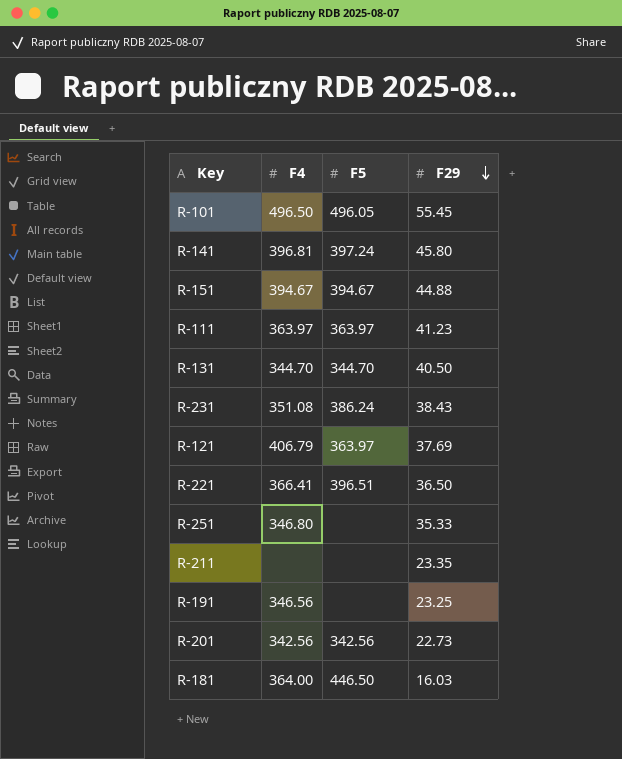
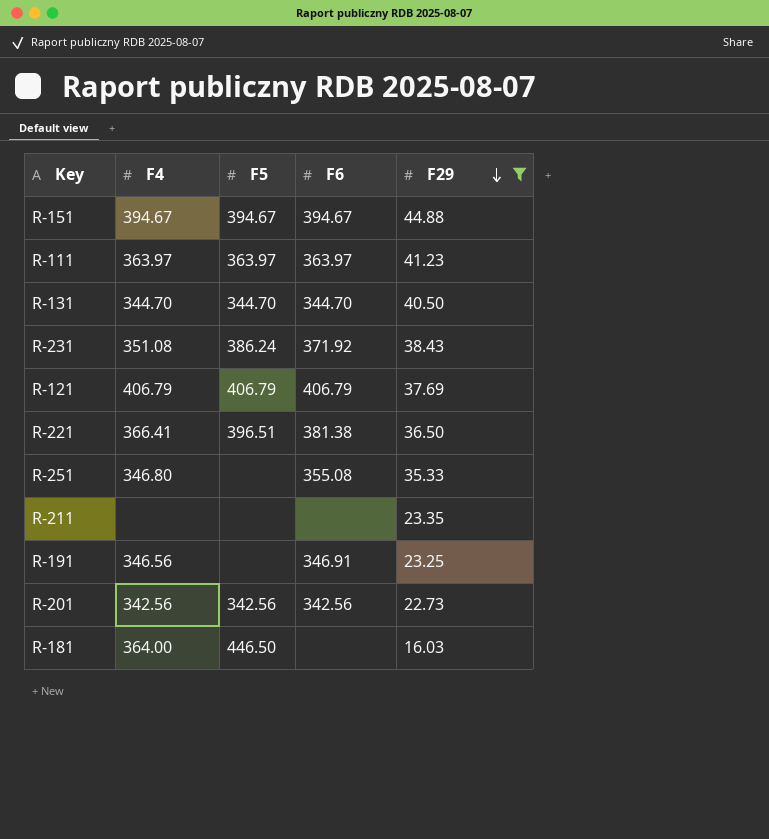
filter: none -> F29 <= 44.88
column F6 | position: none -> 4
R-121 | F5: 363.97 -> 406.79

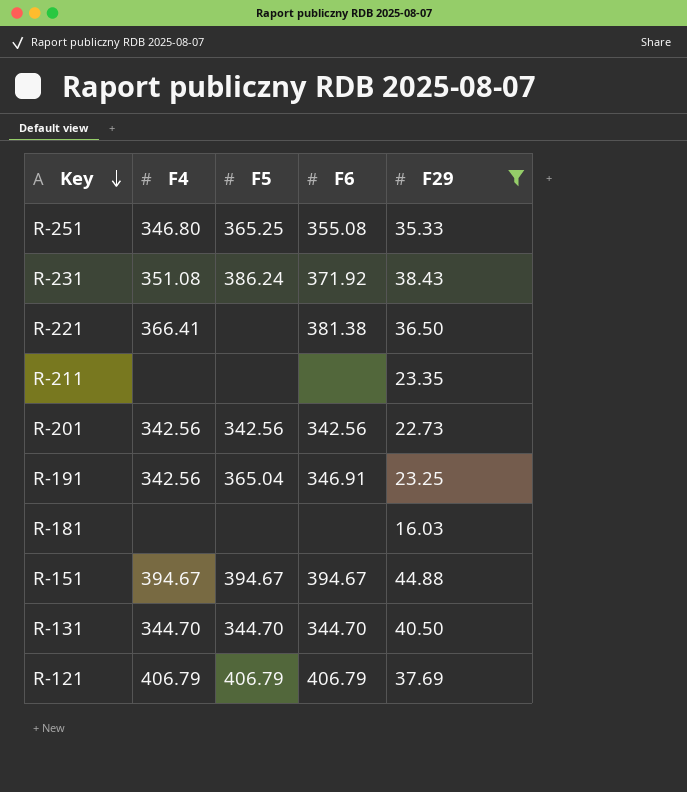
row order: F29 descending -> Key descending
row R-111: 363.97 | 363.97 | 363.97 | 41.23 -> none
R-251 | F5: none -> 365.25
R-221 | F5: 396.51 -> none
R-191 | F4: 346.56 -> 342.56
R-191 | F5: none -> 365.04
R-181 | F4: 364.00 -> none
R-181 | F5: 446.50 -> none

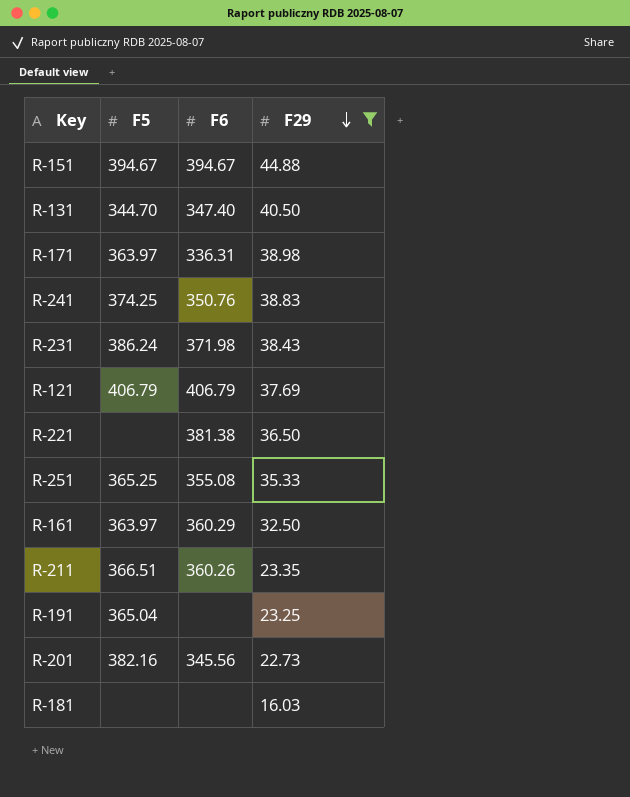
row order: Key descending -> F29 descending
column F4 | position: 2 -> none
R-131 | F6: 344.70 -> 347.40
row R-171: none -> 363.97 | 336.31 | 38.98
row R-241: none -> 374.25 | 350.76 | 38.83
R-231 | F6: 371.92 -> 371.98
row R-161: none -> 363.97 | 360.29 | 32.50
R-211 | F5: none -> 366.51
R-211 | F6: none -> 360.26
R-191 | F6: 346.91 -> none
R-201 | F5: 342.56 -> 382.16
R-201 | F6: 342.56 -> 345.56

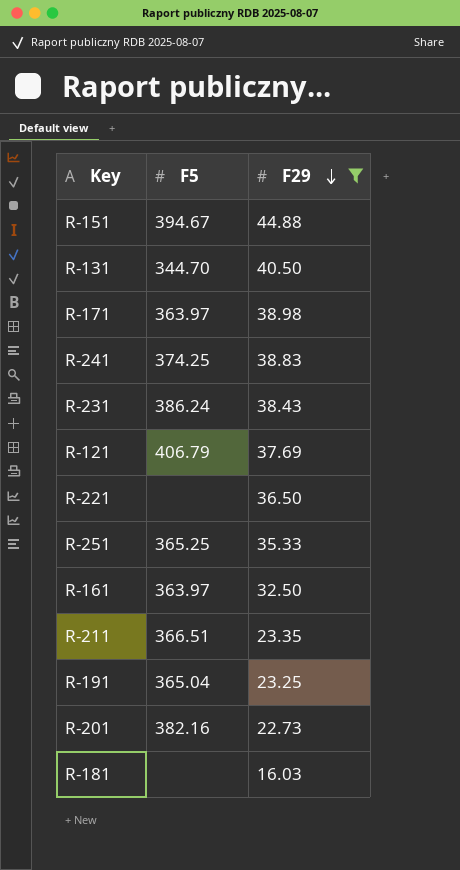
column F6 | position: 3 -> none

